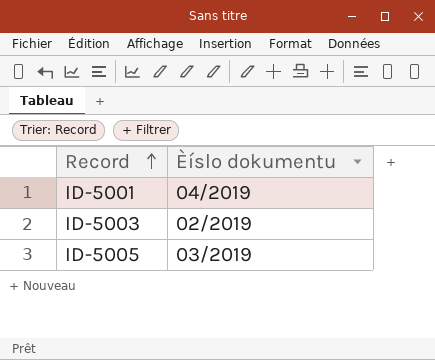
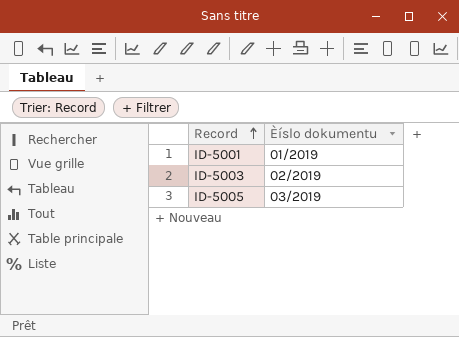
ID-5001 | Èíslo dokumentu: 04/2019 -> 01/2019

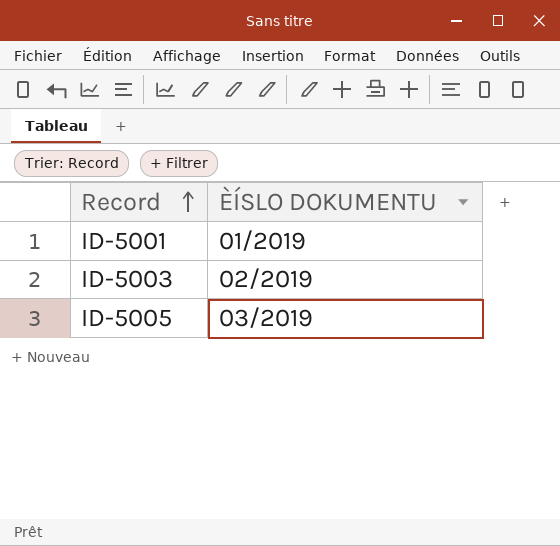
column name: Èíslo dokumentu -> ÈÍSLO DOKUMENTU

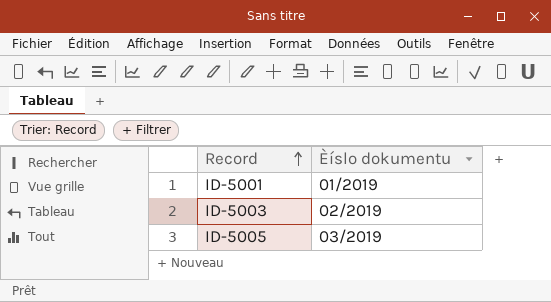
column name: ÈÍSLO DOKUMENTU -> Èíslo dokumentu

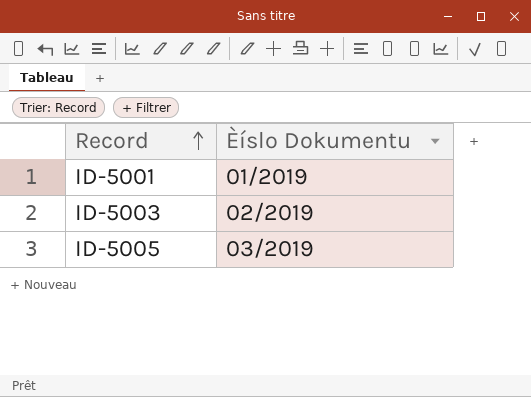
column name: Èíslo dokumentu -> Èíslo Dokumentu

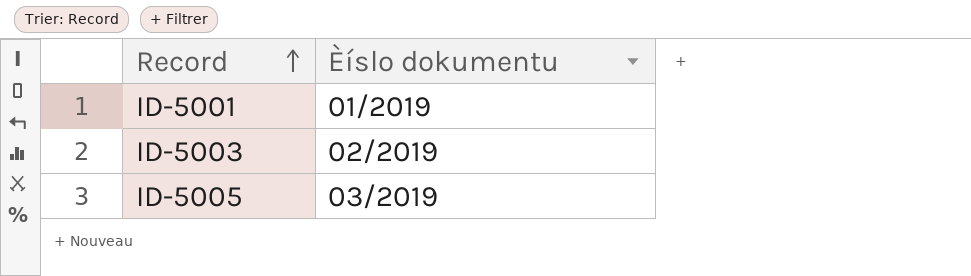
column name: Èíslo Dokumentu -> Èíslo dokumentu

